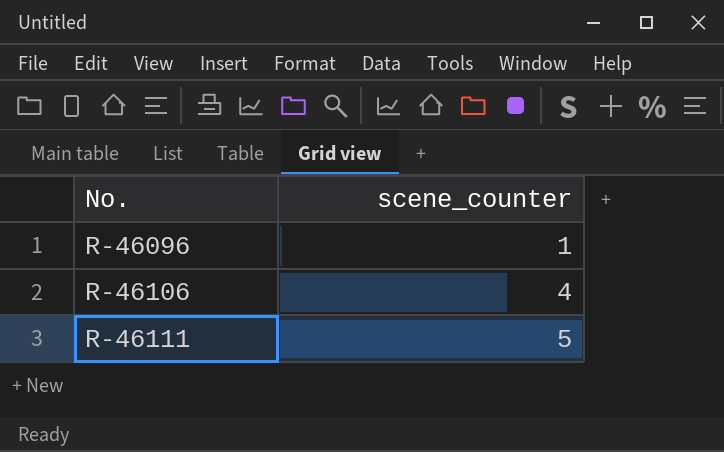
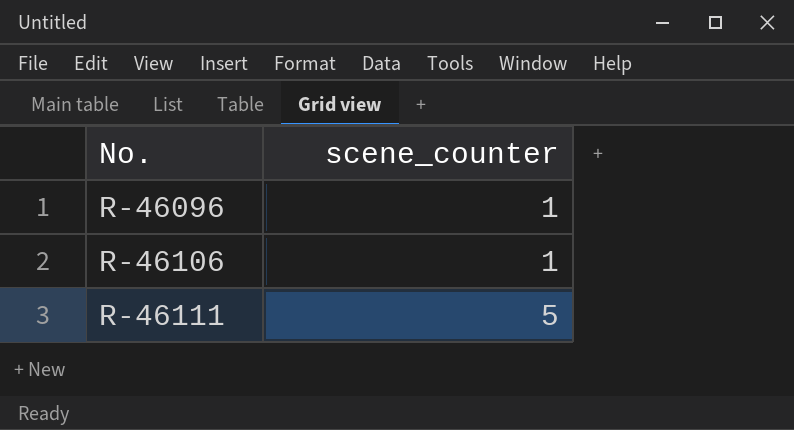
R-46106 | scene_counter: 4 -> 1

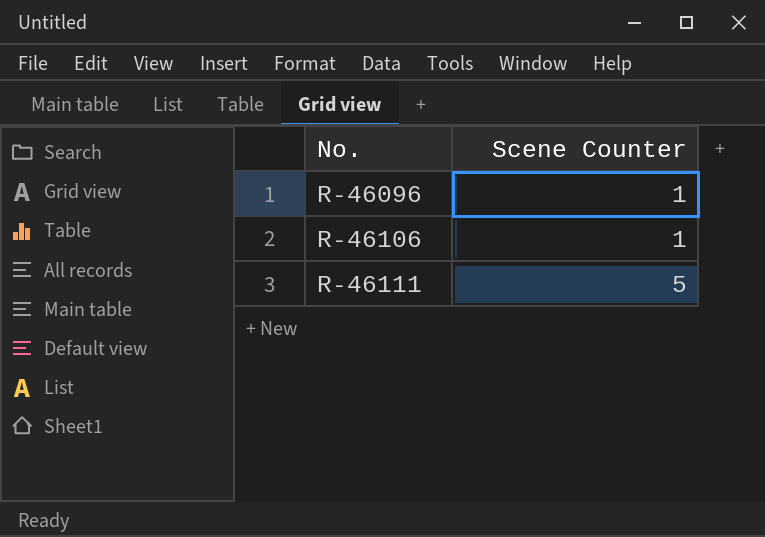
column name: scene_counter -> Scene Counter

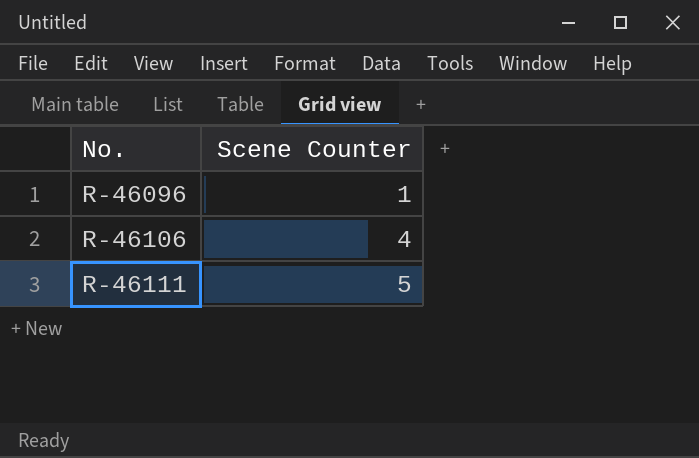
R-46106 | Scene Counter: 1 -> 4

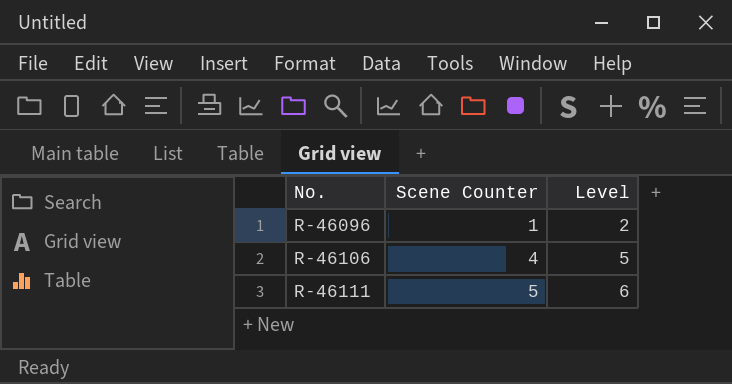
column Level | formula: none -> [Scene Counter] + 1

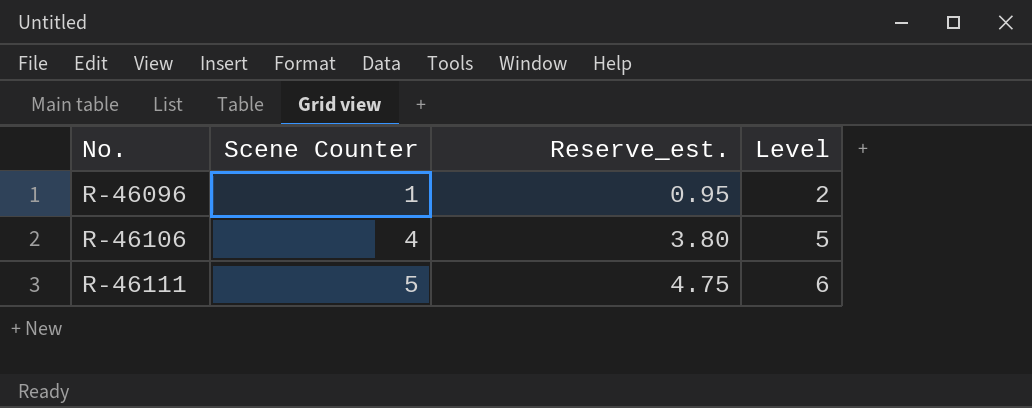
column Reserve_est. | formula: none -> [Scene Counter] * 0.95

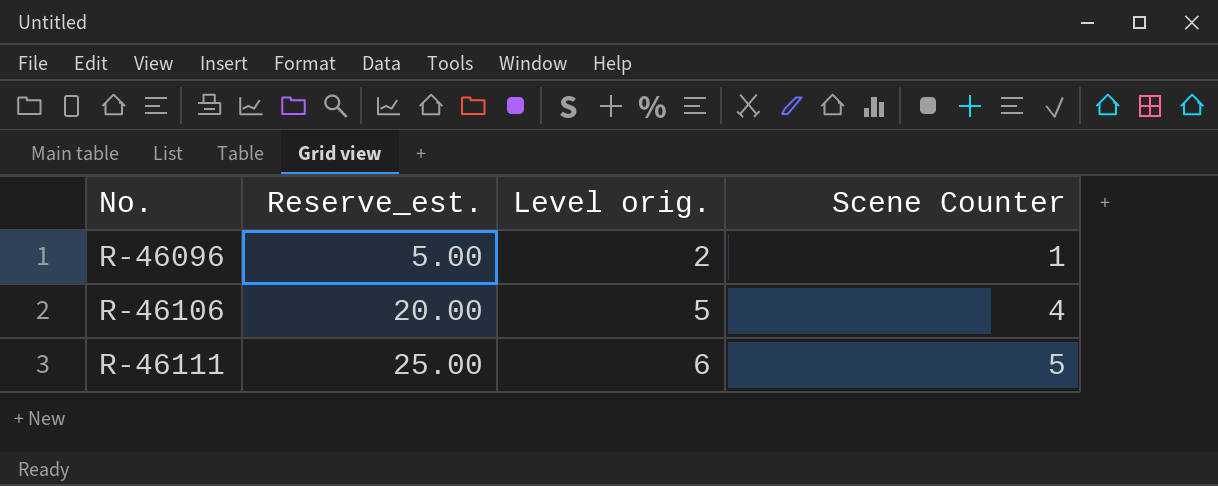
column Reserve_est. | formula: [Scene Counter] * 0.95 -> [Scene Counter] * 5
column name: Level -> Level orig.
column Scene Counter | position: 2 -> 4

